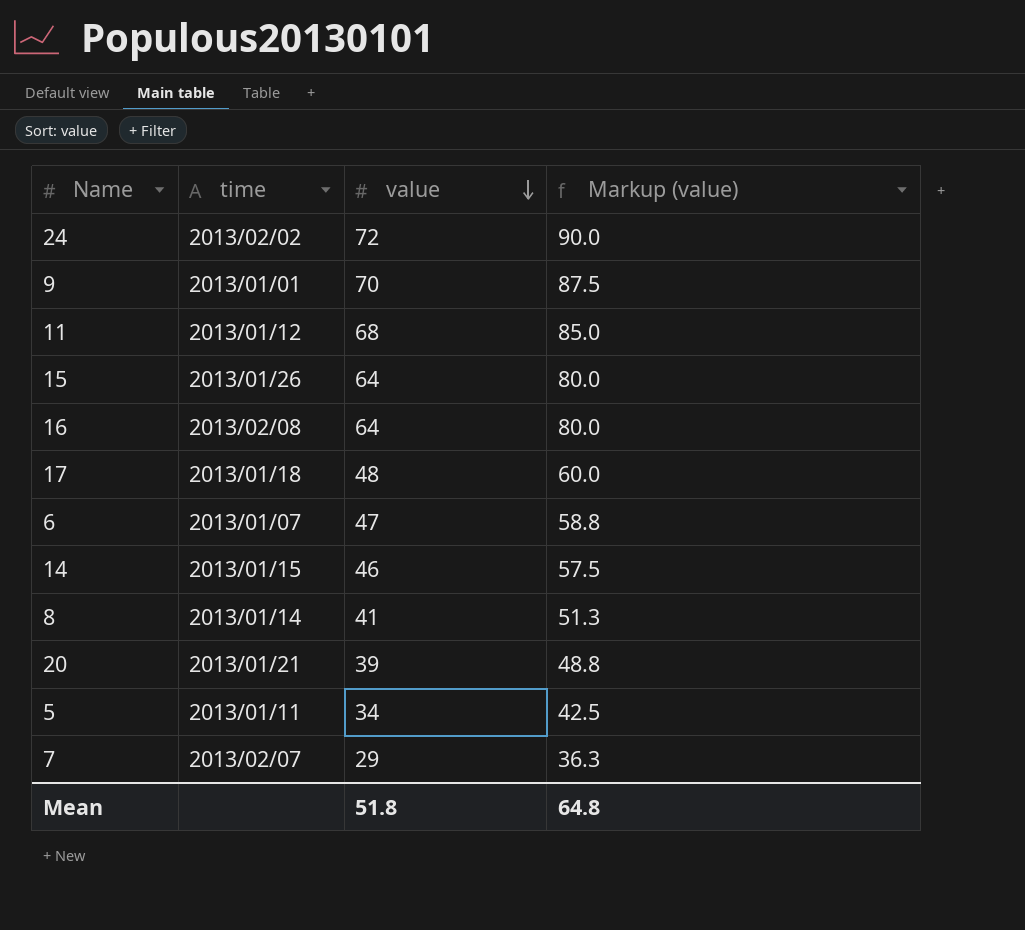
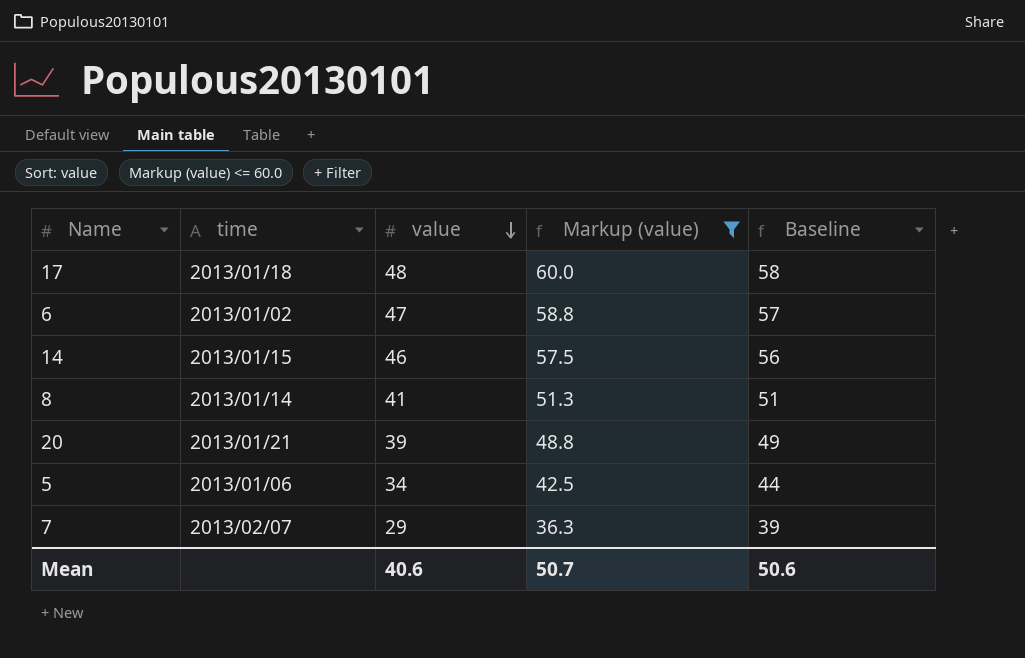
filter: none -> Markup (value) <= 60.0
column Baseline | formula: none -> [value] + 10
6 | time: 2013/01/07 -> 2013/01/02
5 | time: 2013/01/11 -> 2013/01/06
Mean | value: 51.8 -> 40.6
Mean | Markup (value): 64.8 -> 50.7

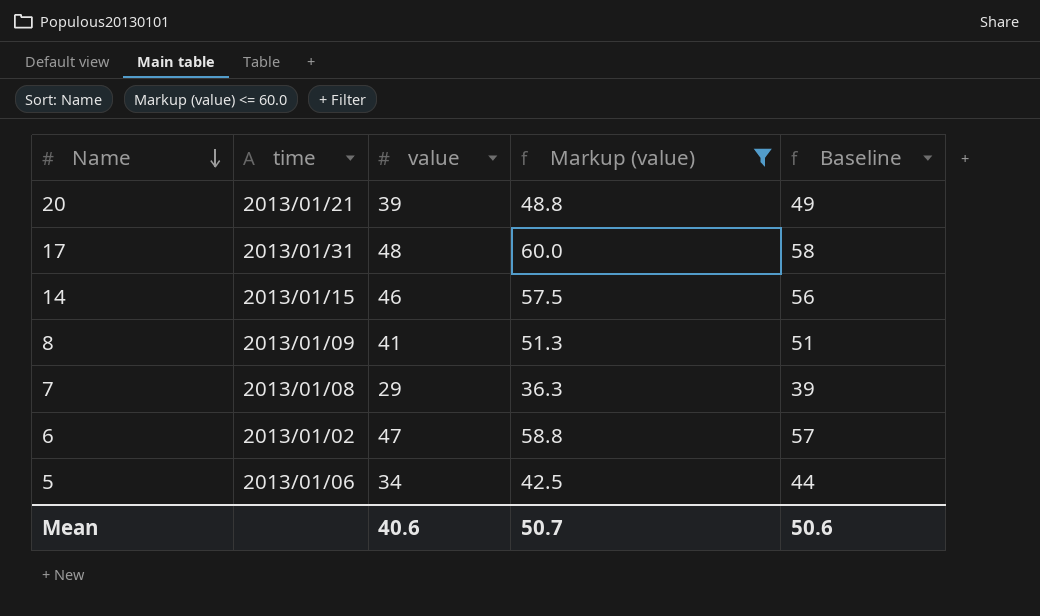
row order: value descending -> Name descending
17 | time: 2013/01/18 -> 2013/01/31
8 | time: 2013/01/14 -> 2013/01/09
7 | time: 2013/02/07 -> 2013/01/08

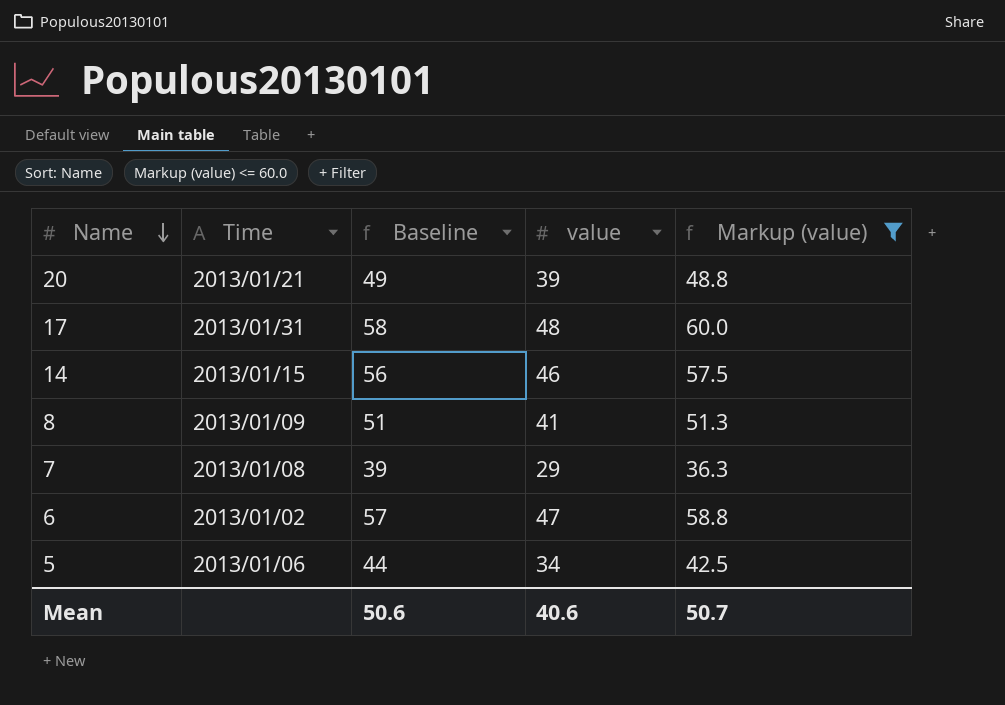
column name: time -> Time
column Baseline | position: 5 -> 3

